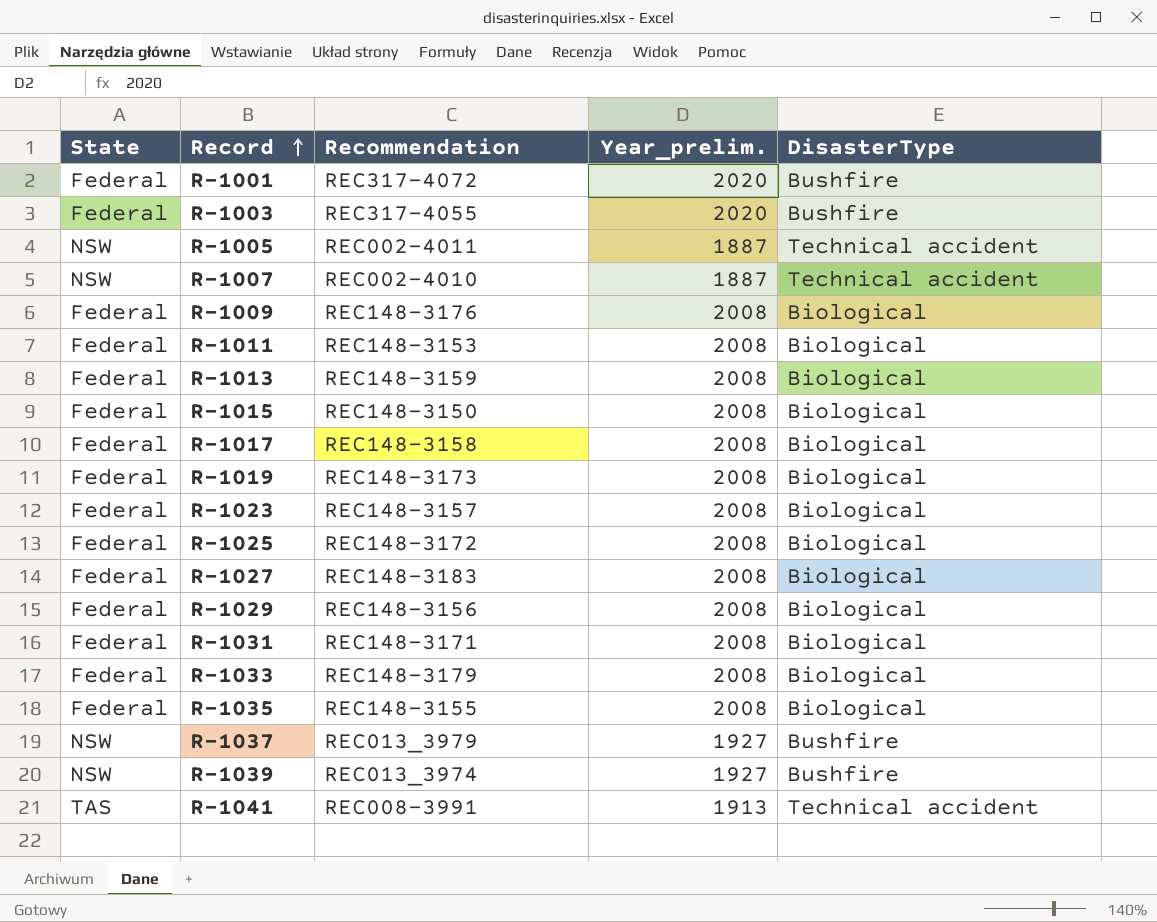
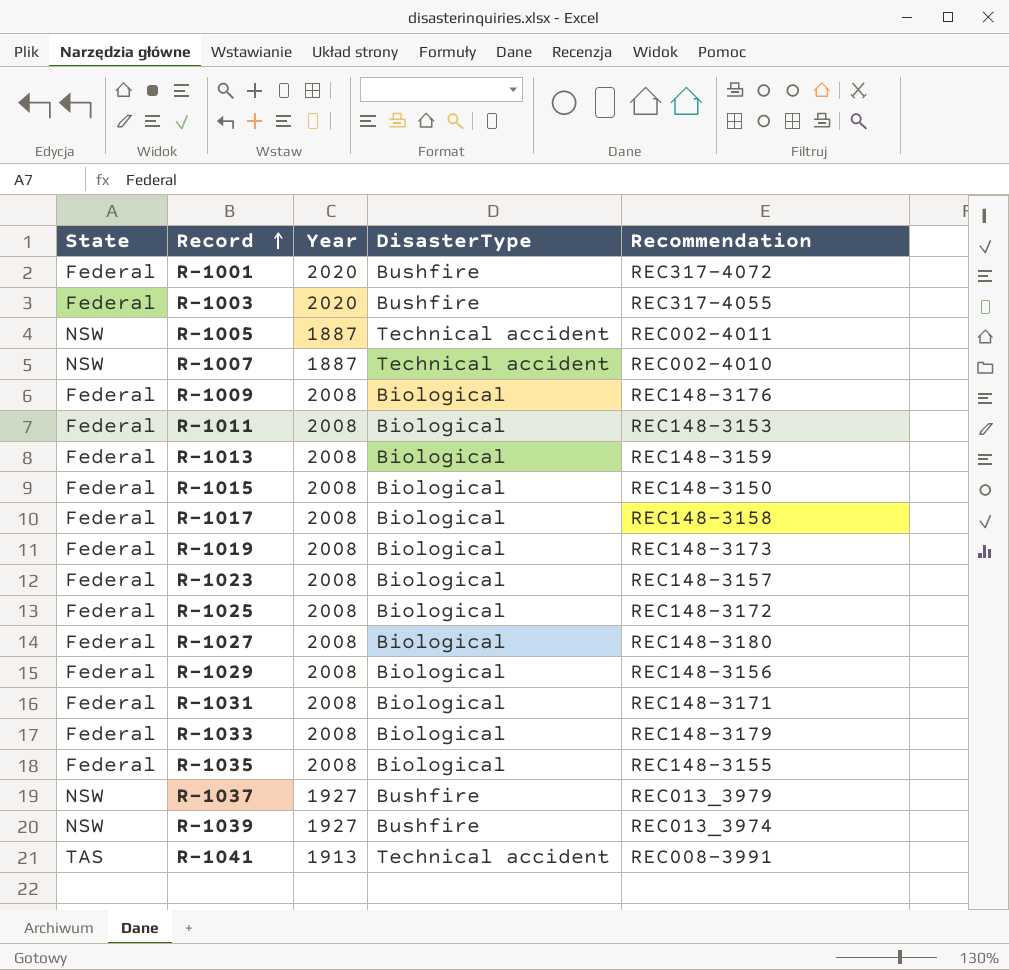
column name: Year_prelim. -> Year
column Recommendation | position: 3 -> 5
R-1027 | Recommendation: REC148-3183 -> REC148-3180

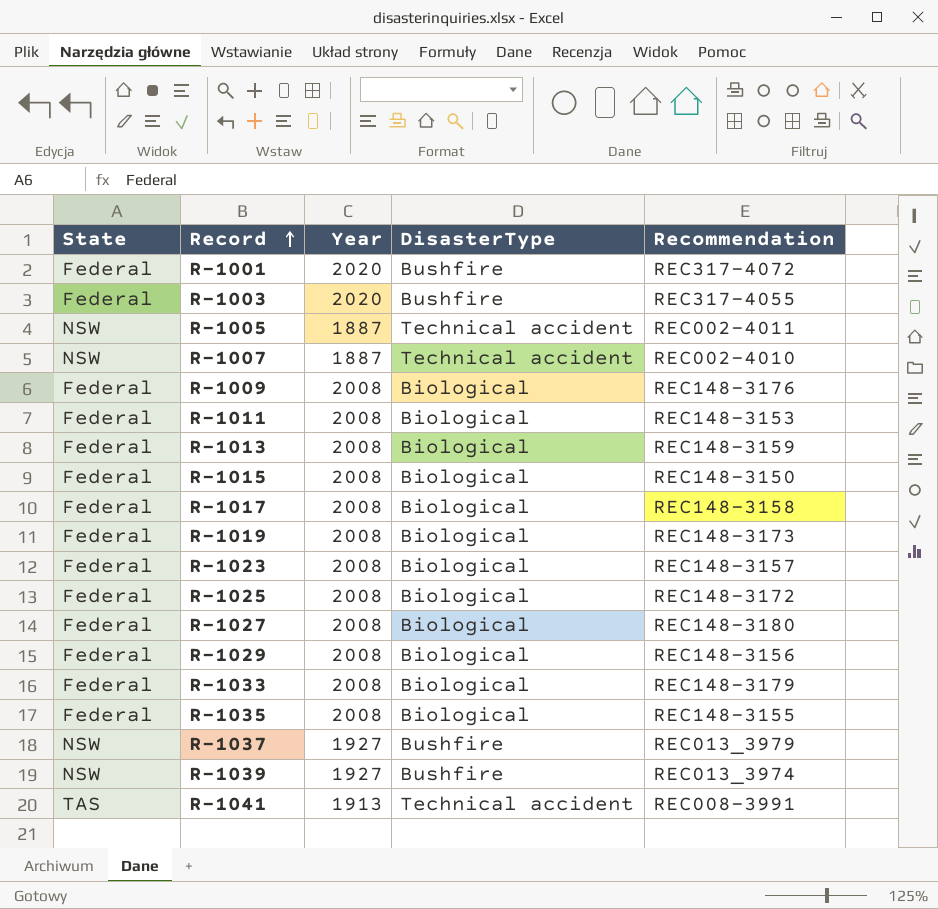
row R-1031: Federal | 2008 | Biological | REC148-3171 -> none

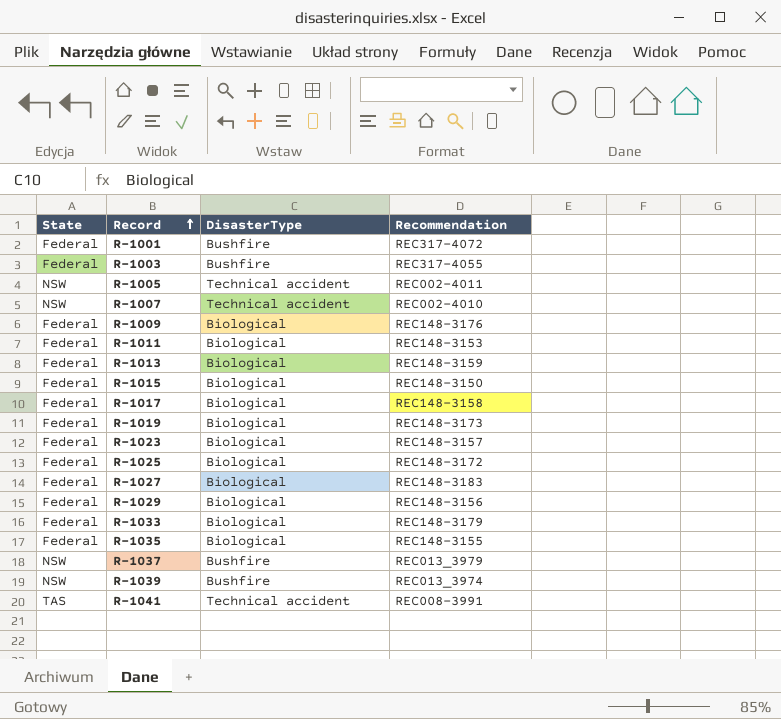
column Year | position: 3 -> none
R-1027 | Recommendation: REC148-3180 -> REC148-3183

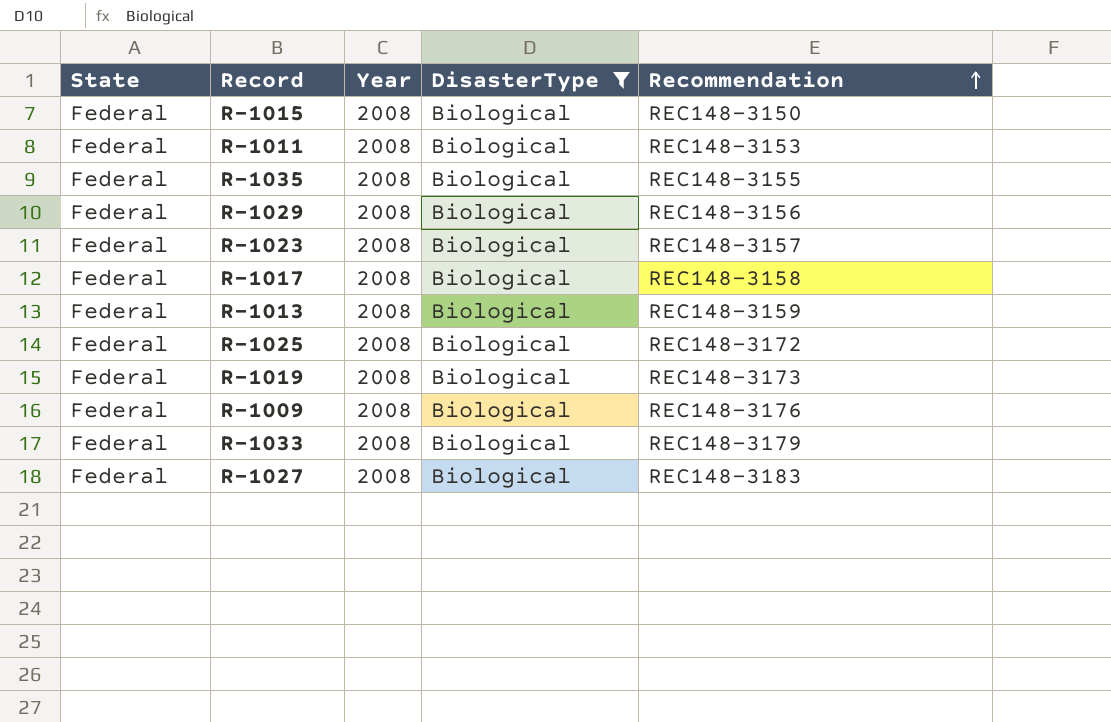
filter: none -> DisasterType = Biological
row order: Record ascending -> Recommendation ascending
column Year | position: none -> 3

